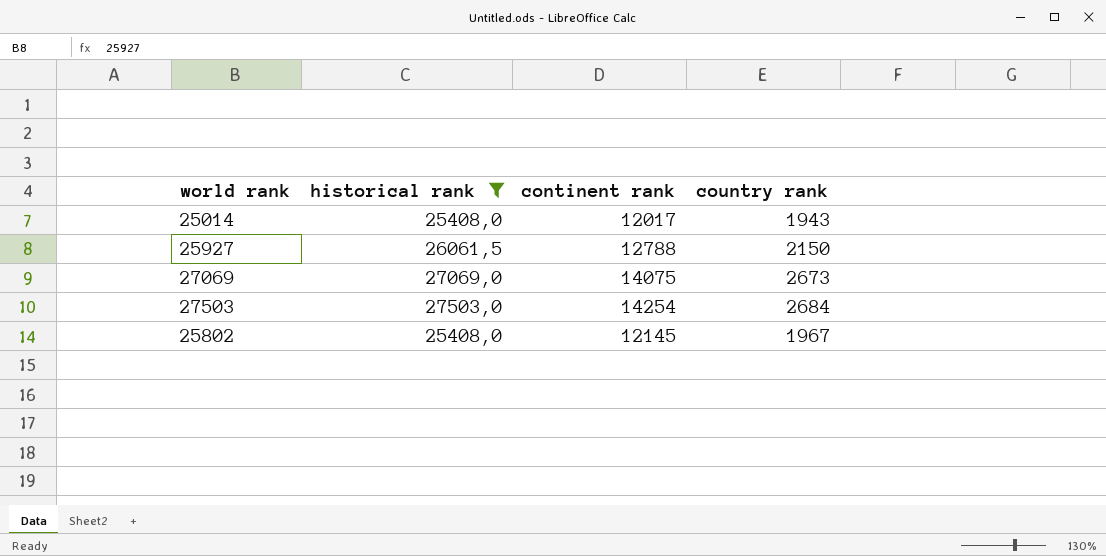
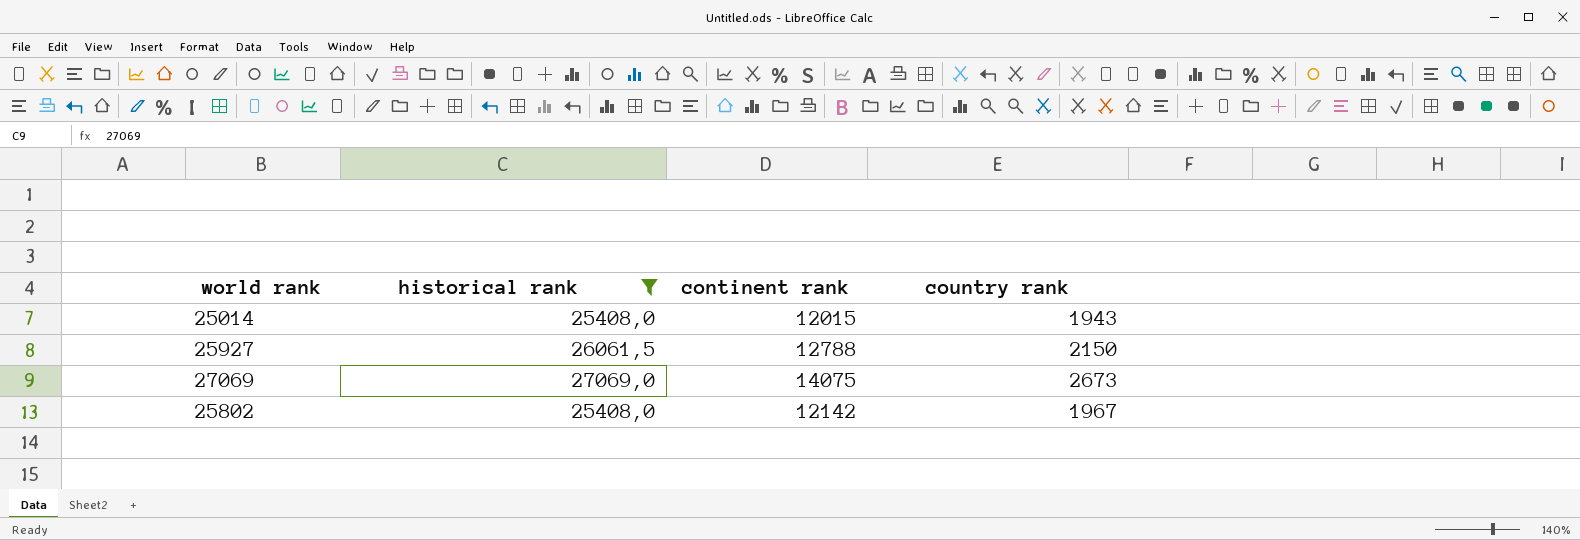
row 27503: 27503,0 | 14254 | 2684 -> none
25014 | continent rank: 12017 -> 12015
25802 | continent rank: 12145 -> 12142

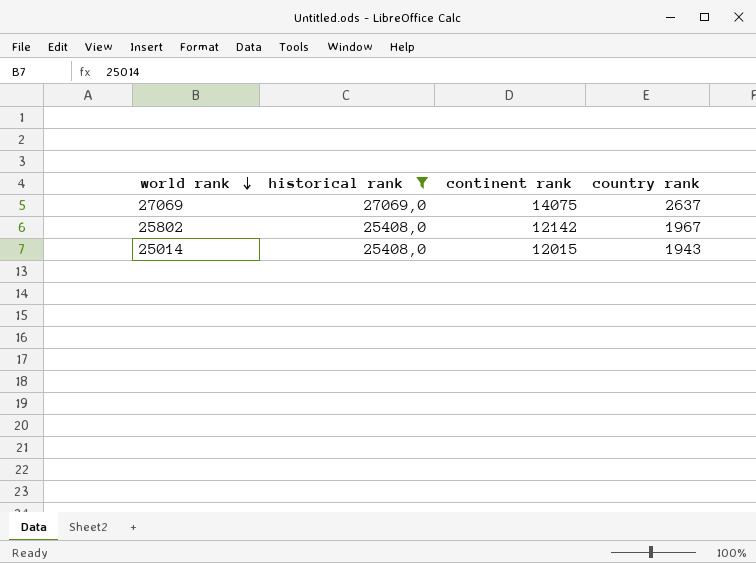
row order: none -> world rank descending
row 25927: 26061,5 | 12788 | 2150 -> none
27069 | country rank: 2673 -> 2637

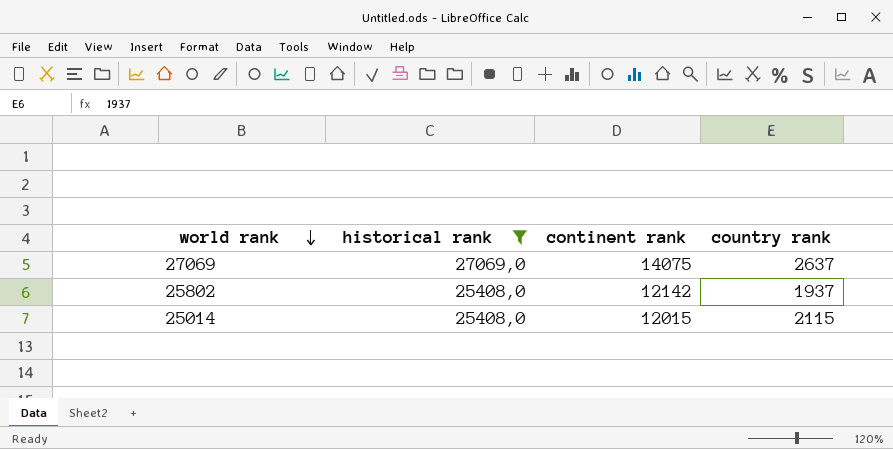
25802 | country rank: 1967 -> 1937
25014 | country rank: 1943 -> 2115

